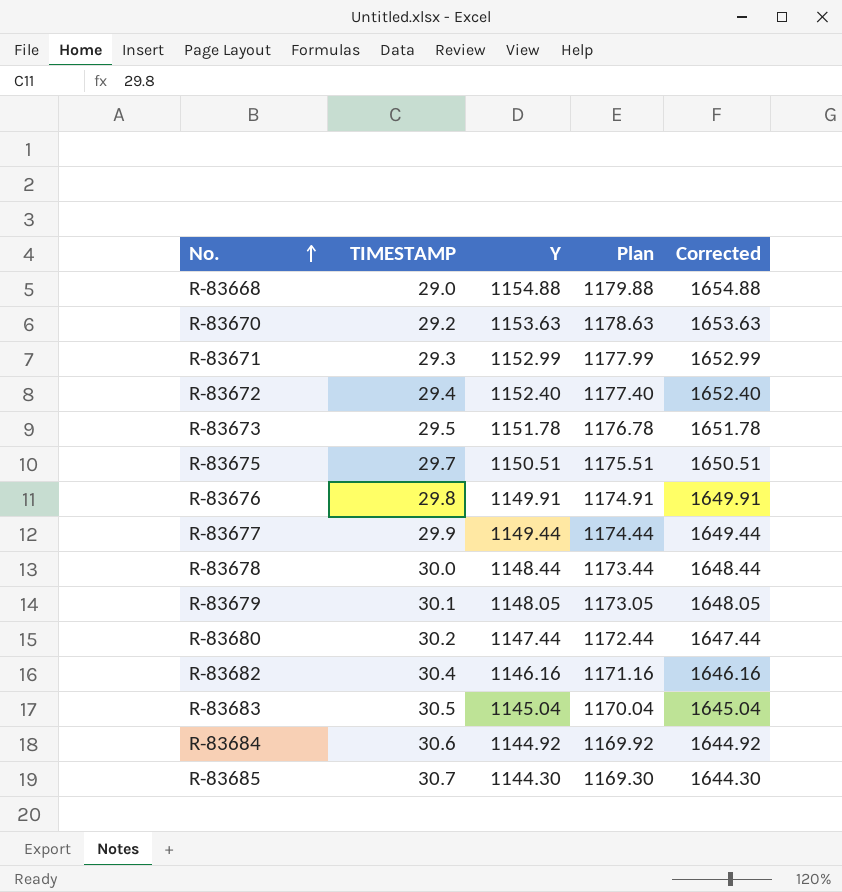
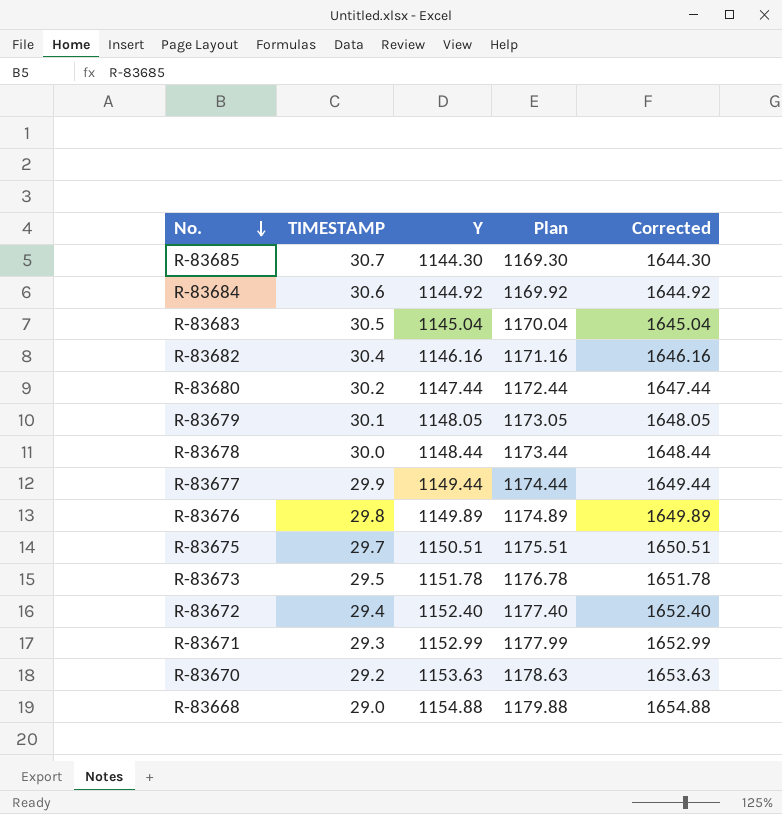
row order: No. ascending -> No. descending
R-83676 | Y: 1149.91 -> 1149.89
R-83676 | Plan: 1174.91 -> 1174.89
R-83676 | Corrected: 1649.91 -> 1649.89

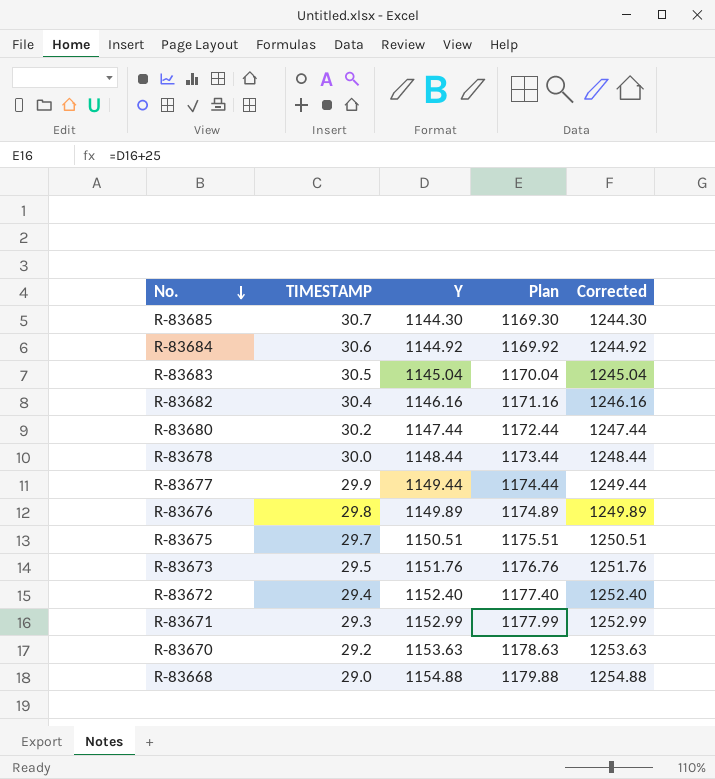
column Corrected | formula: [Y] + 500 -> [Y] + 100
row R-83679: 30.1 | 1148.05 | 1173.05 | 1648.05 -> none
R-83673 | Y: 1151.78 -> 1151.76
R-83673 | Plan: 1176.78 -> 1176.76

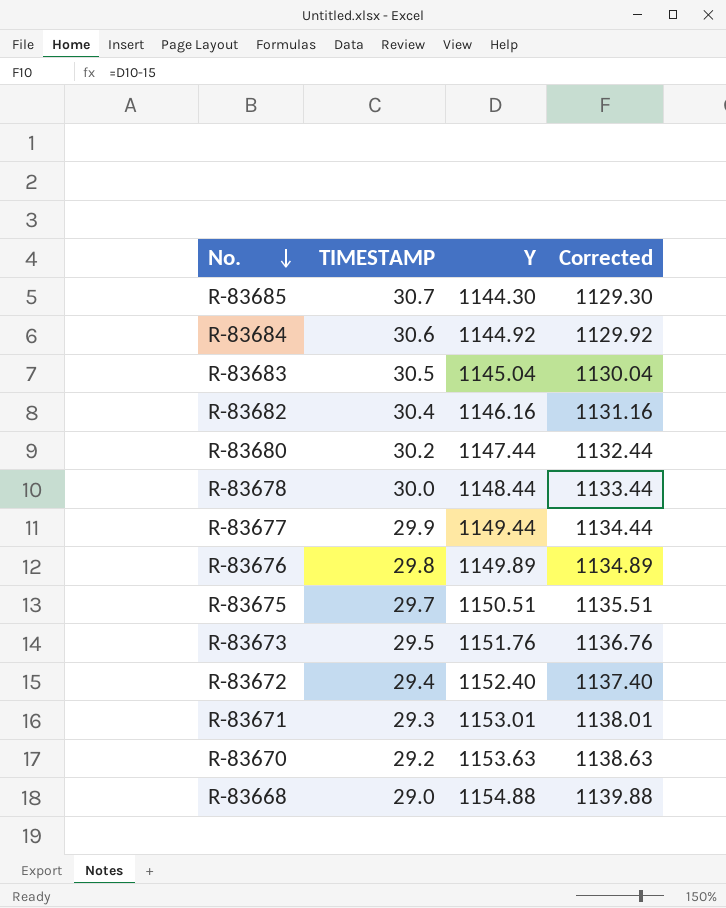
column Plan | formula: [Y] + 25 -> none
column Corrected | formula: [Y] + 100 -> [Y] - 15
R-83671 | Y: 1152.99 -> 1153.01

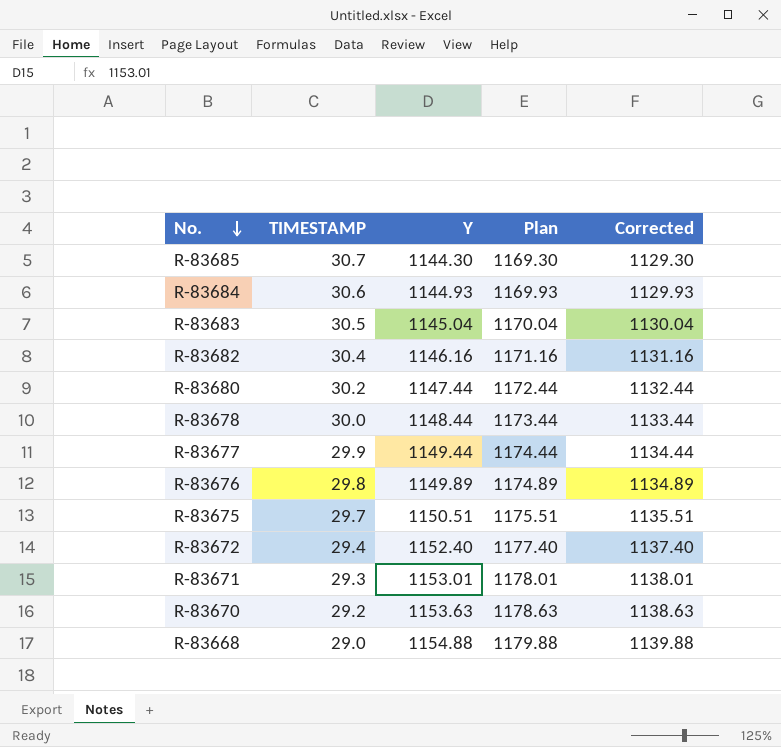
column Plan | formula: none -> [Y] + 25
row R-83673: 29.5 | 1151.76 | 1136.76 -> none
R-83684 | Y: 1144.92 -> 1144.93
R-83684 | Corrected: 1129.92 -> 1129.93

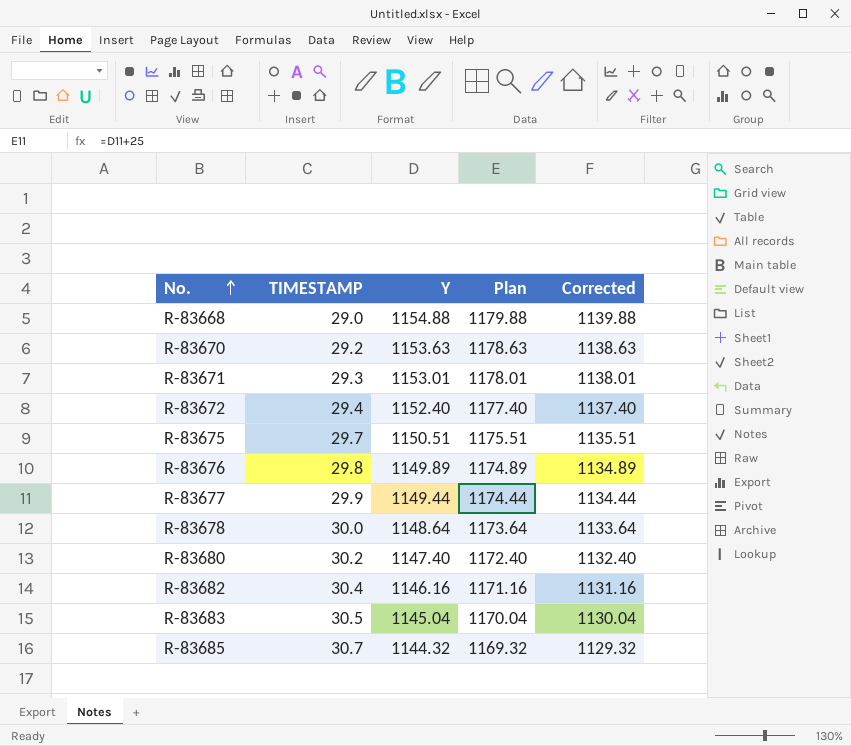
row order: No. descending -> No. ascending
row R-83684: 30.6 | 1144.93 | 1169.93 | 1129.93 -> none
R-83678 | Y: 1148.44 -> 1148.64
R-83678 | Plan: 1173.44 -> 1173.64
R-83678 | Corrected: 1133.44 -> 1133.64
R-83680 | Y: 1147.44 -> 1147.40
R-83680 | Plan: 1172.44 -> 1172.40
R-83680 | Corrected: 1132.44 -> 1132.40
R-83685 | Y: 1144.30 -> 1144.32
R-83685 | Plan: 1169.30 -> 1169.32
R-83685 | Corrected: 1129.30 -> 1129.32

